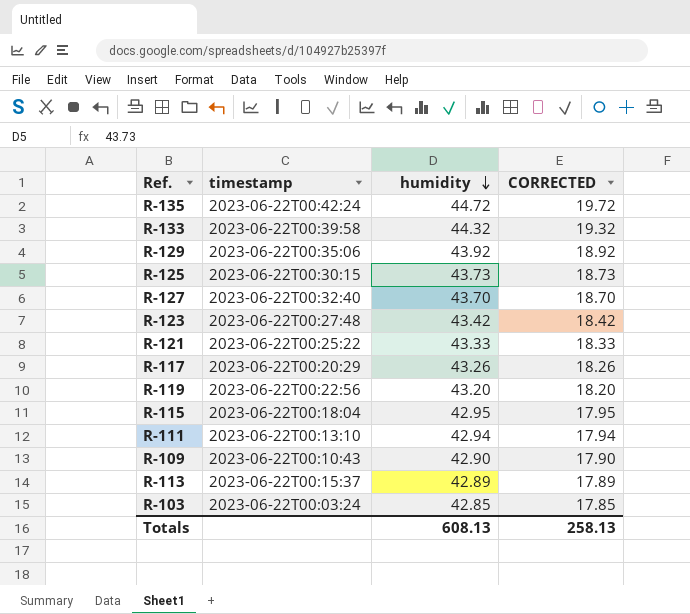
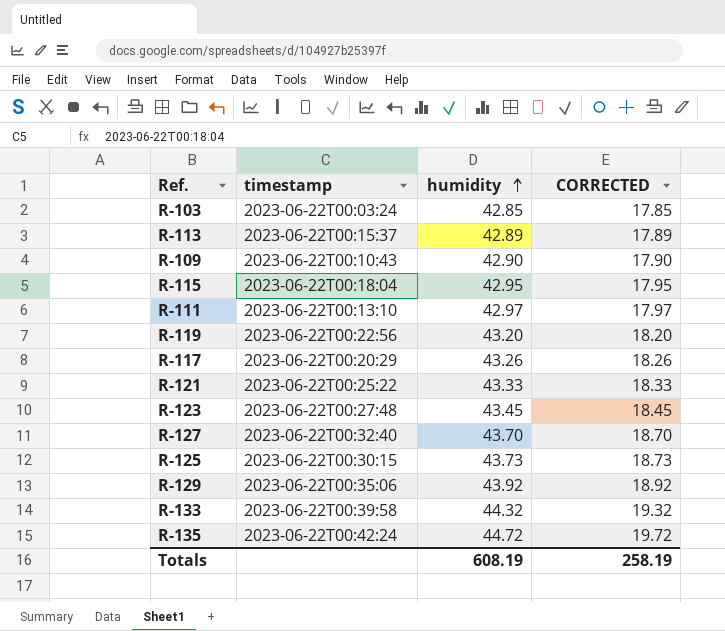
row order: humidity descending -> humidity ascending
R-111 | humidity: 42.94 -> 42.97
R-111 | CORRECTED: 17.94 -> 17.97
R-123 | humidity: 43.42 -> 43.45
R-123 | CORRECTED: 18.42 -> 18.45
Totals | humidity: 608.13 -> 608.19
Totals | CORRECTED: 258.13 -> 258.19

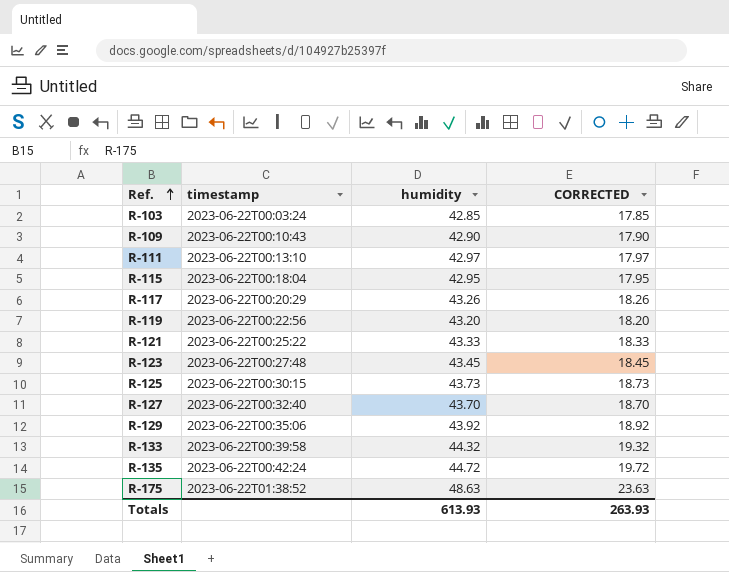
row order: humidity ascending -> Ref. ascending
row R-113: 2023-06-22T00:15:37 | 42.89 | 17.89 -> none
row R-175: none -> 2023-06-22T01:38:52 | 48.63 | 23.63
Totals | humidity: 608.19 -> 613.93
Totals | CORRECTED: 258.19 -> 263.93

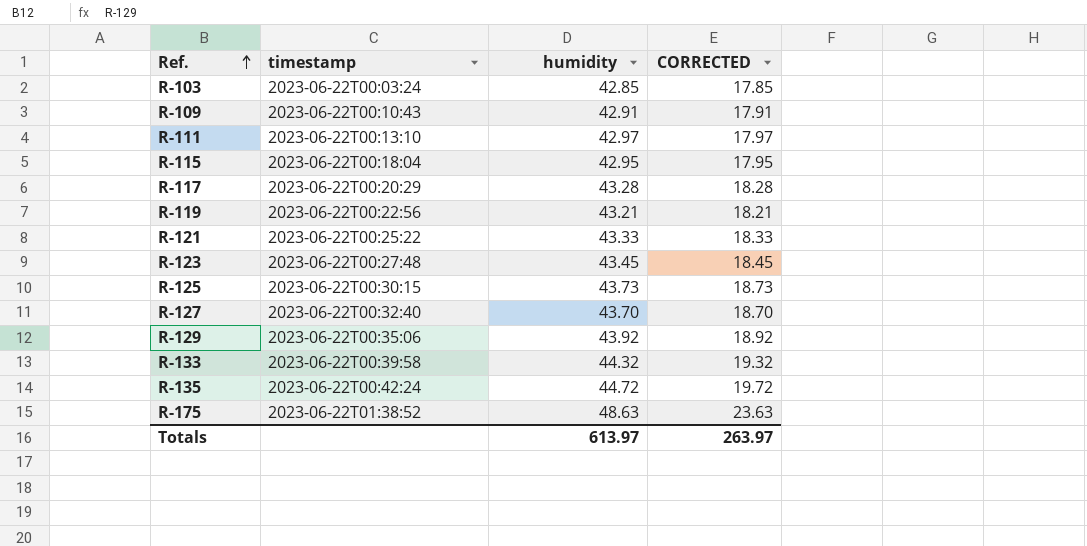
R-109 | humidity: 42.90 -> 42.91
R-109 | CORRECTED: 17.90 -> 17.91
R-117 | humidity: 43.26 -> 43.28
R-117 | CORRECTED: 18.26 -> 18.28
R-119 | humidity: 43.20 -> 43.21
R-119 | CORRECTED: 18.20 -> 18.21
Totals | humidity: 613.93 -> 613.97
Totals | CORRECTED: 263.93 -> 263.97

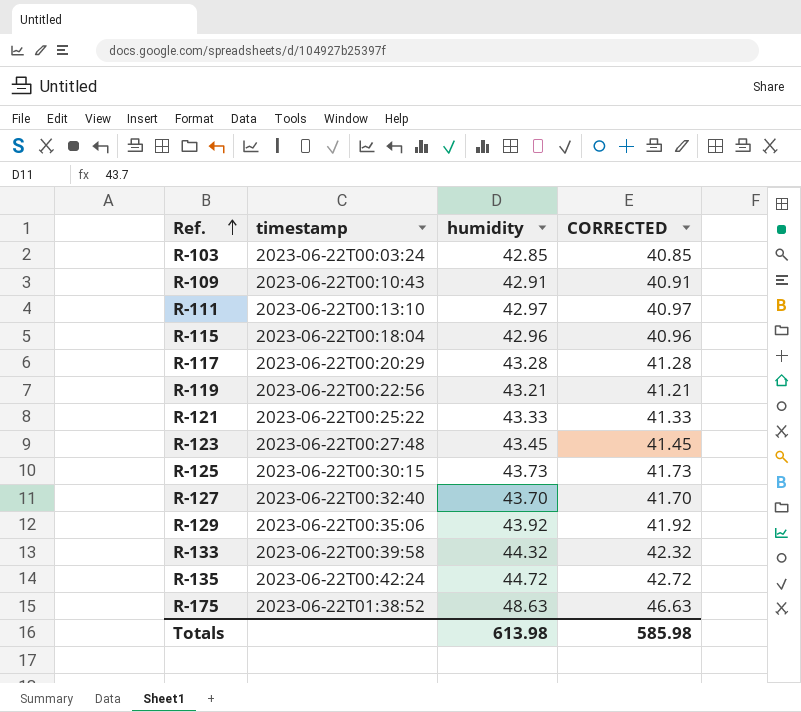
column CORRECTED | formula: [humidity] - 25 -> [humidity] - 2
R-115 | humidity: 42.95 -> 42.96
Totals | humidity: 613.97 -> 613.98
Totals | CORRECTED: 263.97 -> 585.98

